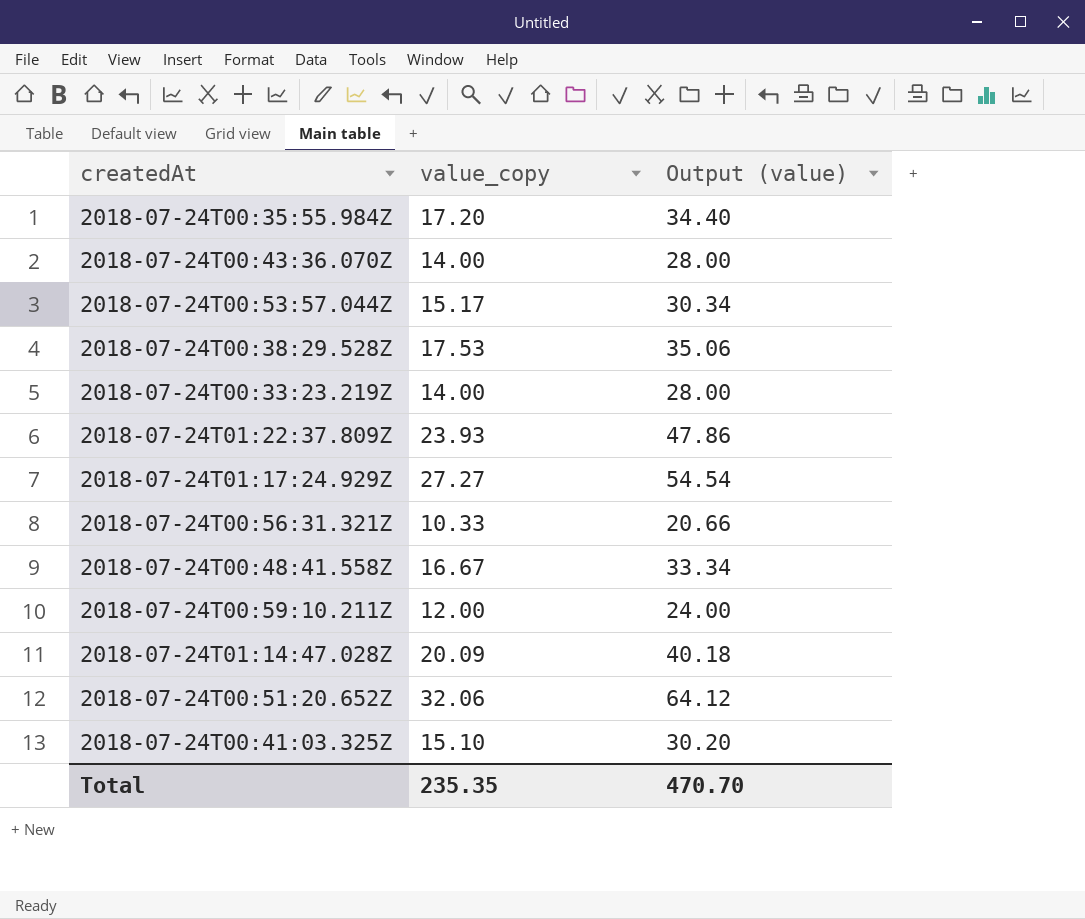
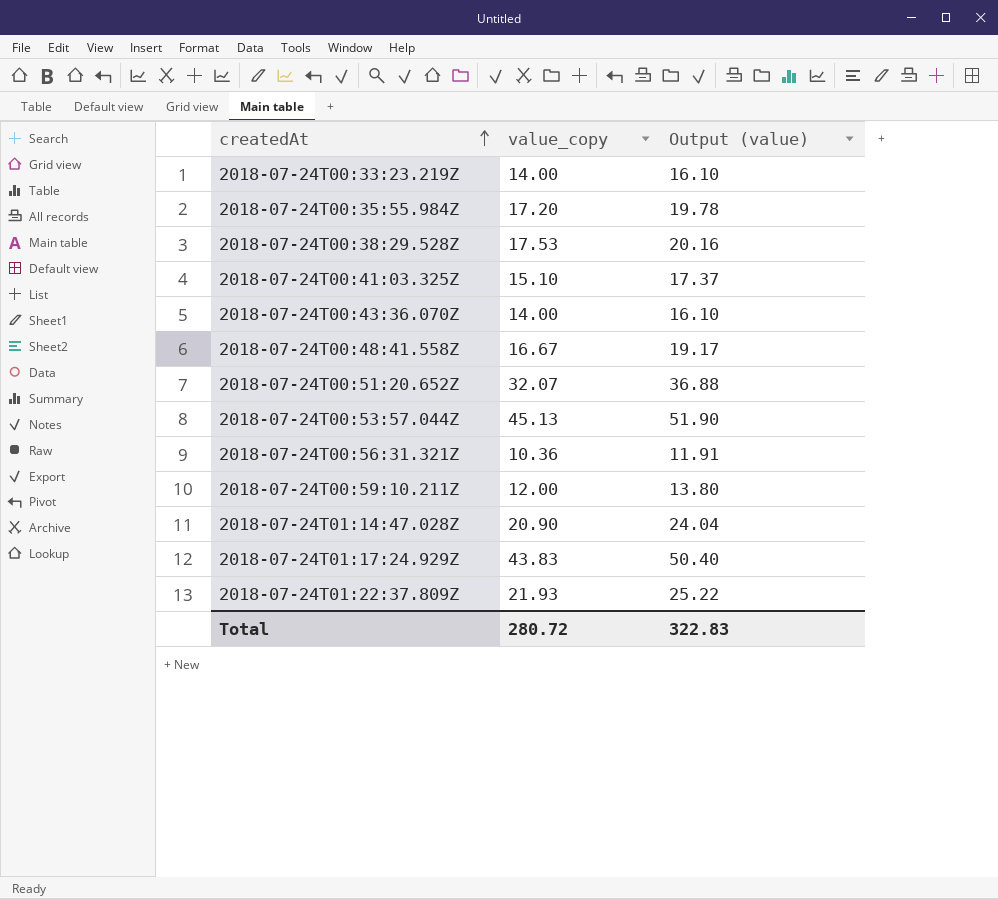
row order: none -> createdAt ascending
column Output (value) | formula: [value_copy] * 2 -> [value_copy] * 1.15
2018-07-24T00:51:20.652Z | value_copy: 32.06 -> 32.07
2018-07-24T00:53:57.044Z | value_copy: 15.17 -> 45.13
2018-07-24T00:56:31.321Z | value_copy: 10.33 -> 10.36
2018-07-24T01:14:47.028Z | value_copy: 20.09 -> 20.90
2018-07-24T01:17:24.929Z | value_copy: 27.27 -> 43.83
2018-07-24T01:22:37.809Z | value_copy: 23.93 -> 21.93
Total | value_copy: 235.35 -> 280.72
Total | Output (value): 470.70 -> 322.83

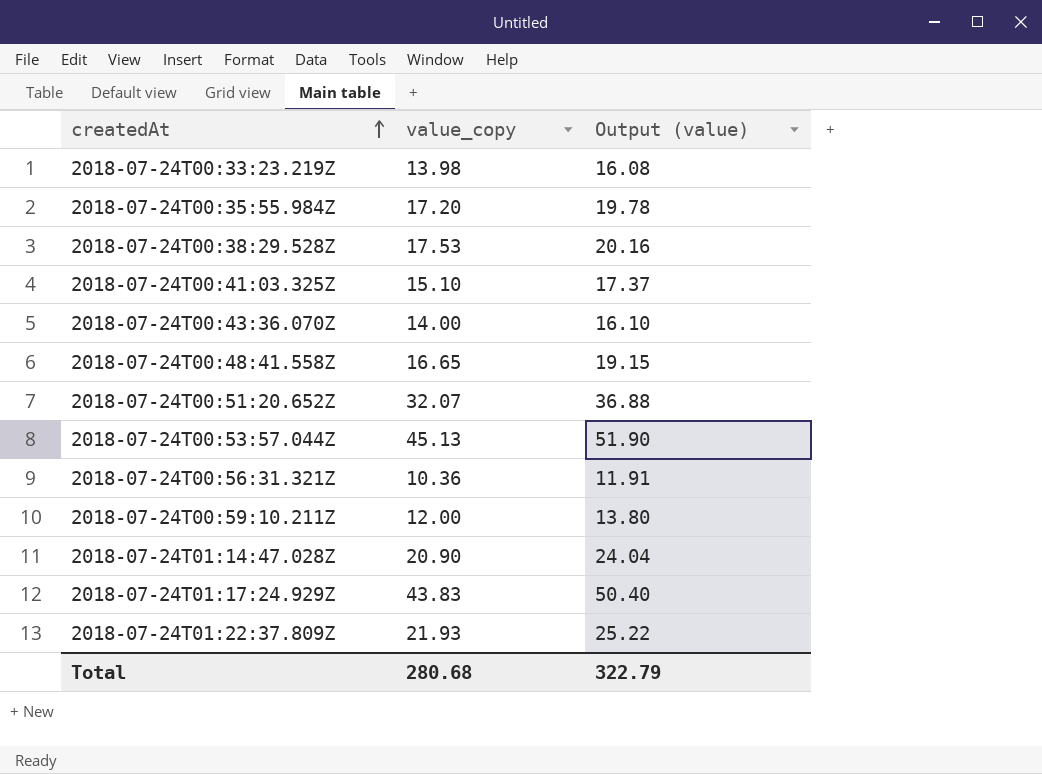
2018-07-24T00:33:23.219Z | value_copy: 14.00 -> 13.98
2018-07-24T00:33:23.219Z | Output (value): 16.10 -> 16.08
2018-07-24T00:48:41.558Z | value_copy: 16.67 -> 16.65
2018-07-24T00:48:41.558Z | Output (value): 19.17 -> 19.15
Total | value_copy: 280.72 -> 280.68
Total | Output (value): 322.83 -> 322.79

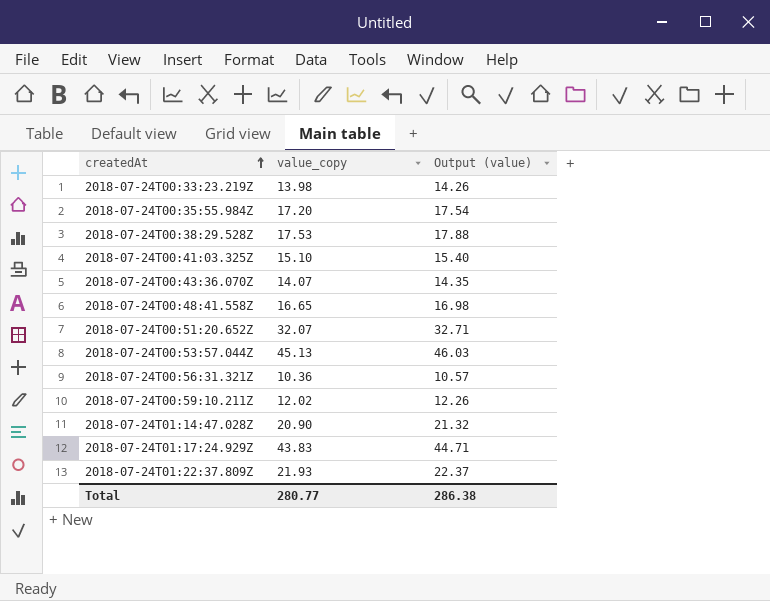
column Output (value) | formula: [value_copy] * 1.15 -> [value_copy] * 1.02
2018-07-24T00:43:36.070Z | value_copy: 14.00 -> 14.07
2018-07-24T00:59:10.211Z | value_copy: 12.00 -> 12.02
Total | value_copy: 280.68 -> 280.77
Total | Output (value): 322.79 -> 286.38

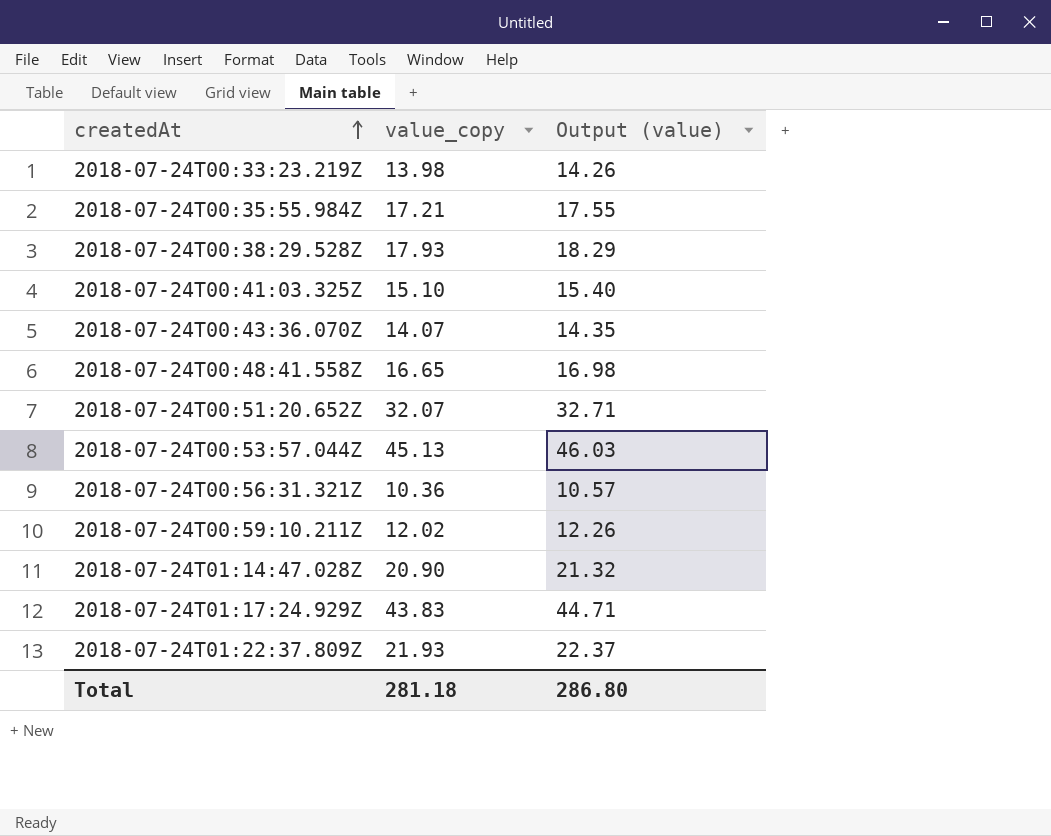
2018-07-24T00:35:55.984Z | value_copy: 17.20 -> 17.21
2018-07-24T00:35:55.984Z | Output (value): 17.54 -> 17.55
2018-07-24T00:38:29.528Z | value_copy: 17.53 -> 17.93
2018-07-24T00:38:29.528Z | Output (value): 17.88 -> 18.29
Total | value_copy: 280.77 -> 281.18
Total | Output (value): 286.38 -> 286.80

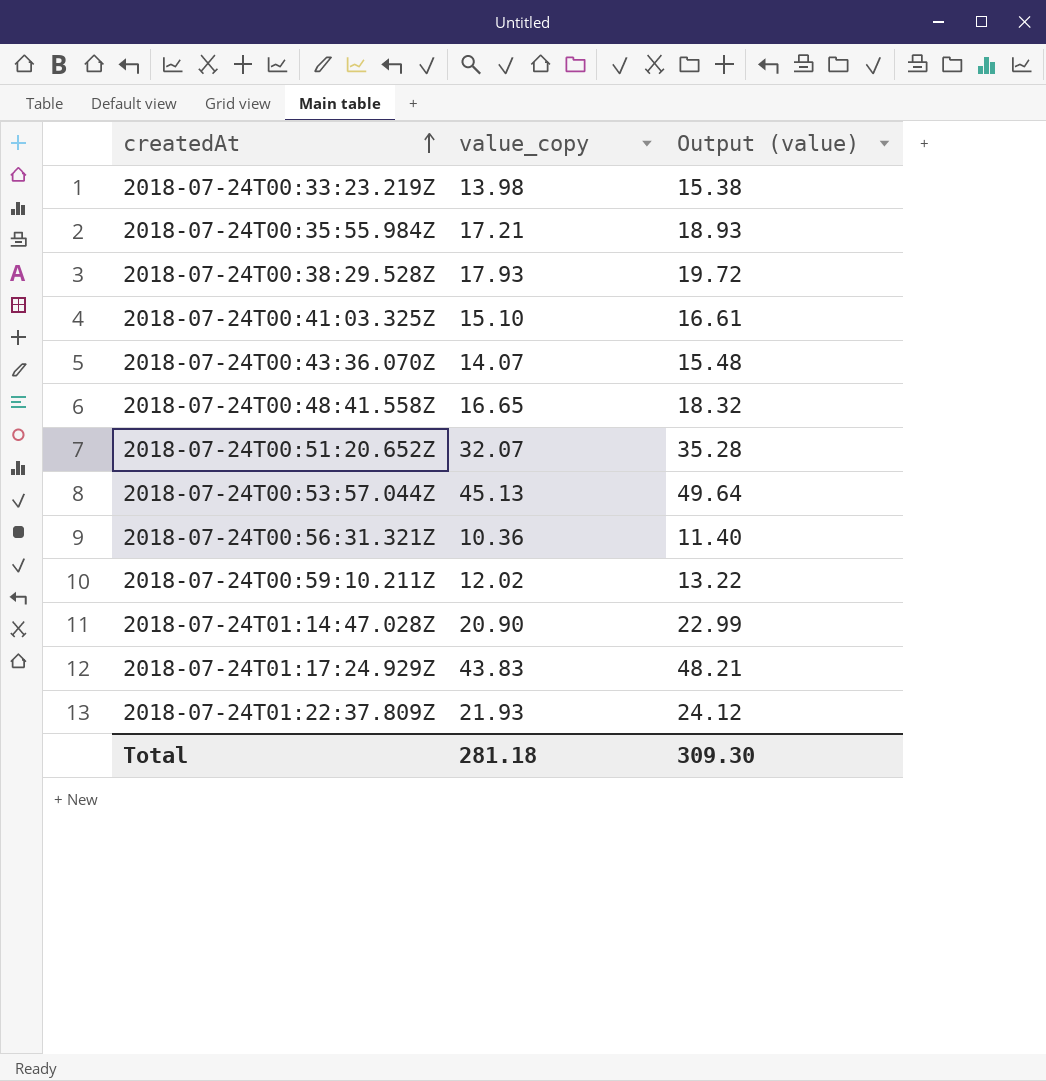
column Output (value) | formula: [value_copy] * 1.02 -> [value_copy] * 1.1
Total | Output (value): 286.80 -> 309.30

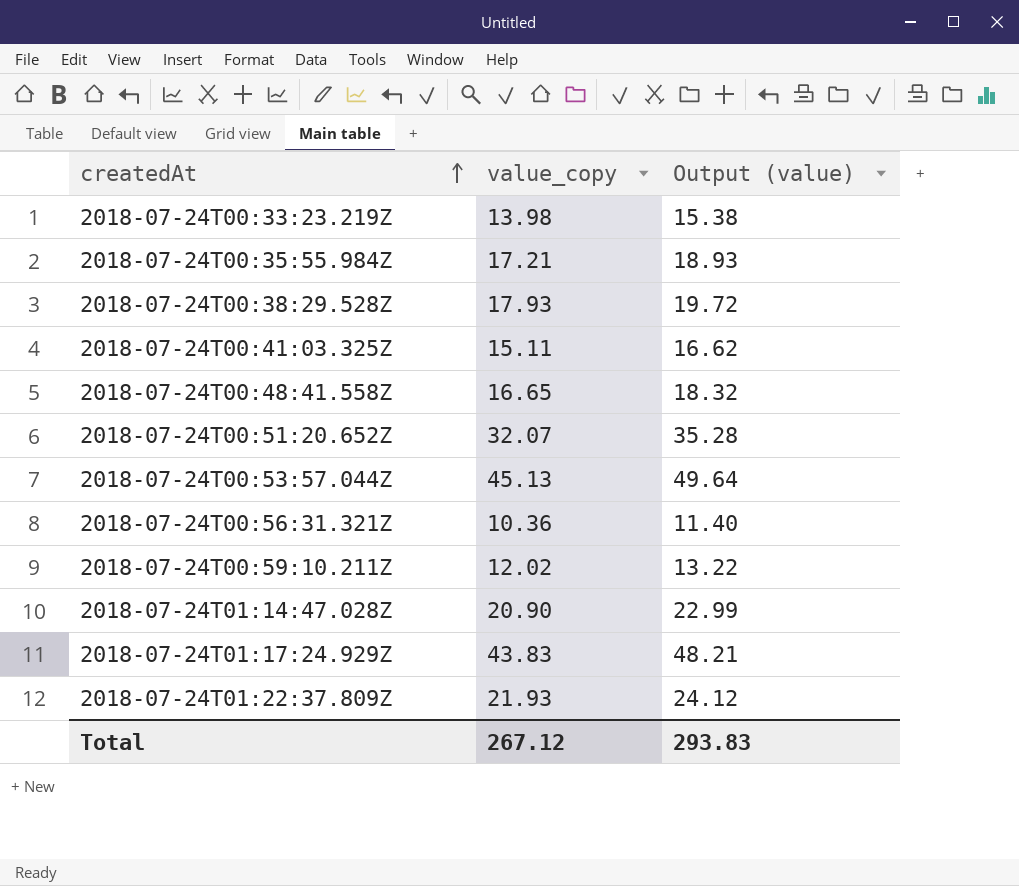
row 2018-07-24T00:43:36.070Z: 14.07 | 15.48 -> none
2018-07-24T00:41:03.325Z | value_copy: 15.10 -> 15.11
2018-07-24T00:41:03.325Z | Output (value): 16.61 -> 16.62
Total | value_copy: 281.18 -> 267.12
Total | Output (value): 309.30 -> 293.83

